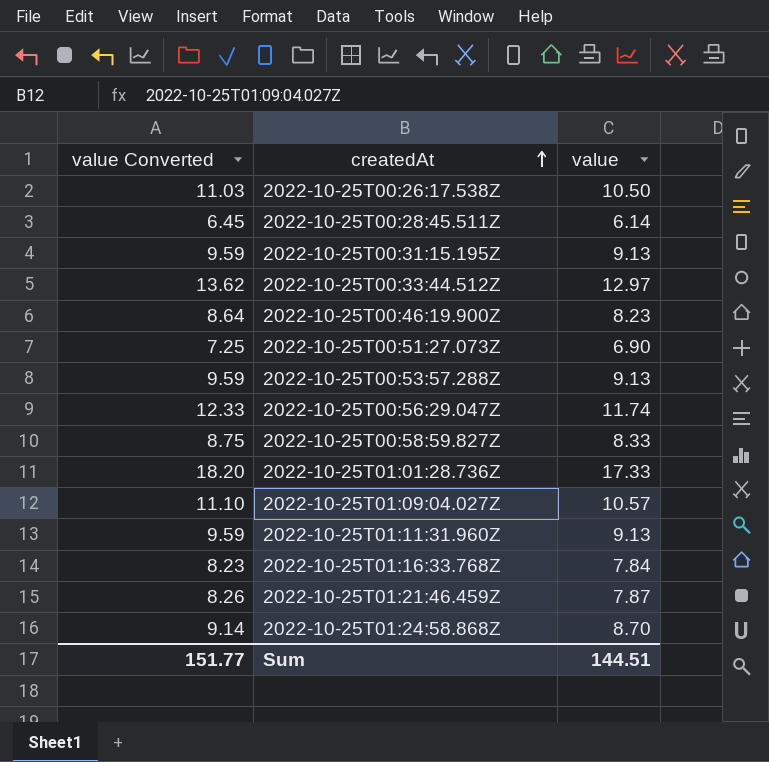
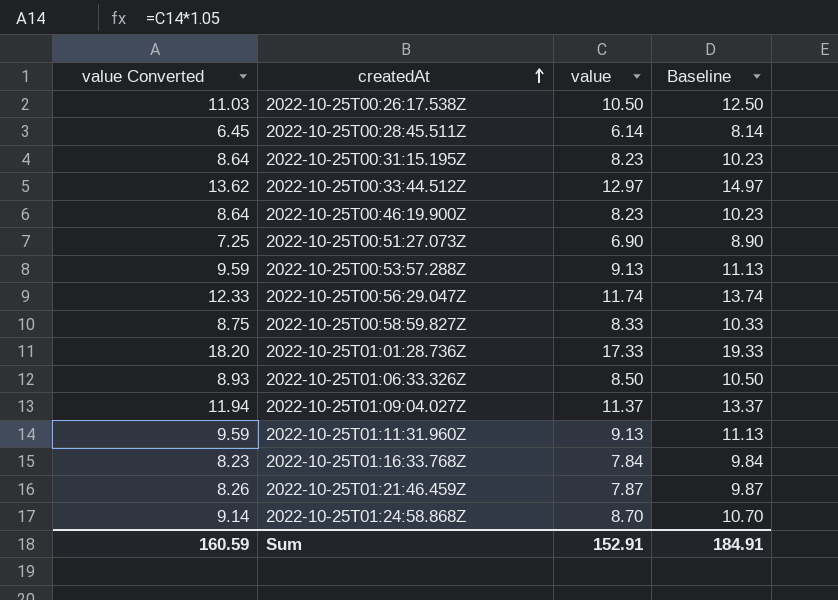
column Baseline | formula: none -> [value] + 2
2022-10-25T00:31:15.195Z | value Converted: 9.59 -> 8.64
2022-10-25T00:31:15.195Z | value: 9.13 -> 8.23
row 2022-10-25T01:06:33.326Z: none -> 8.93 | 8.50 | 10.50
2022-10-25T01:09:04.027Z | value Converted: 11.10 -> 11.94
2022-10-25T01:09:04.027Z | value: 10.57 -> 11.37
Sum | value Converted: 151.77 -> 160.59
Sum | value: 144.51 -> 152.91

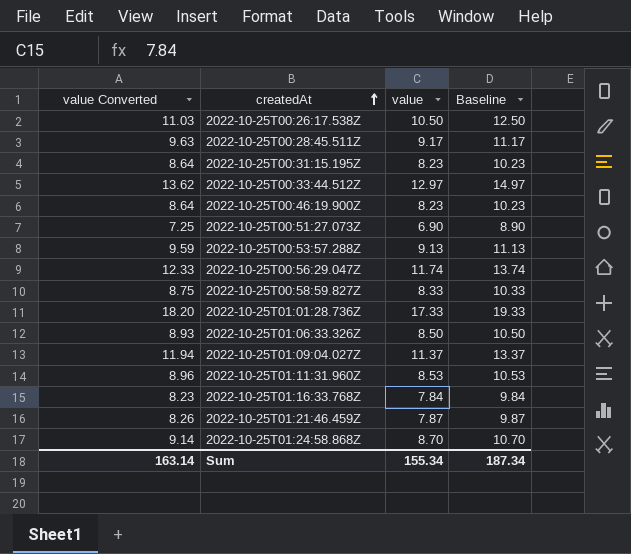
2022-10-25T00:28:45.511Z | value Converted: 6.45 -> 9.63
2022-10-25T00:28:45.511Z | value: 6.14 -> 9.17
2022-10-25T00:28:45.511Z | Baseline: 8.14 -> 11.17
2022-10-25T01:11:31.960Z | value Converted: 9.59 -> 8.96
2022-10-25T01:11:31.960Z | value: 9.13 -> 8.53
2022-10-25T01:11:31.960Z | Baseline: 11.13 -> 10.53
Sum | value Converted: 160.59 -> 163.14
Sum | value: 152.91 -> 155.34
Sum | Baseline: 184.91 -> 187.34

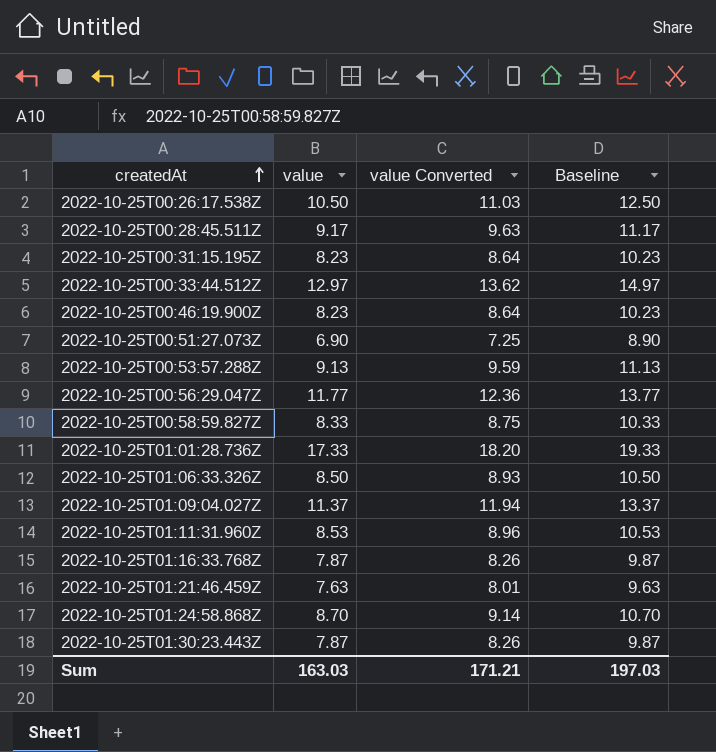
column value Converted | position: 1 -> 3
2022-10-25T00:56:29.047Z | value: 11.74 -> 11.77
2022-10-25T00:56:29.047Z | value Converted: 12.33 -> 12.36
2022-10-25T00:56:29.047Z | Baseline: 13.74 -> 13.77
2022-10-25T01:16:33.768Z | value: 7.84 -> 7.87
2022-10-25T01:16:33.768Z | value Converted: 8.23 -> 8.26
2022-10-25T01:16:33.768Z | Baseline: 9.84 -> 9.87
2022-10-25T01:21:46.459Z | value: 7.87 -> 7.63
2022-10-25T01:21:46.459Z | value Converted: 8.26 -> 8.01
2022-10-25T01:21:46.459Z | Baseline: 9.87 -> 9.63
row 2022-10-25T01:30:23.443Z: none -> 7.87 | 8.26 | 9.87
Sum | value: 155.34 -> 163.03
Sum | value Converted: 163.14 -> 171.21
Sum | Baseline: 187.34 -> 197.03

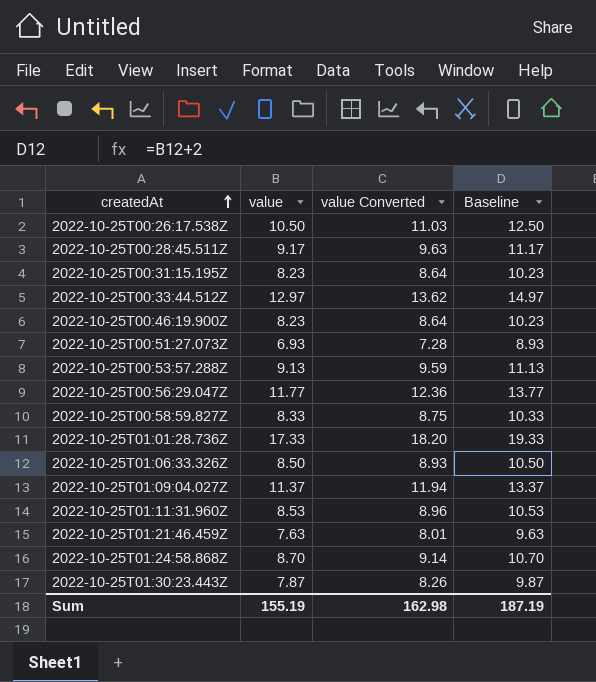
row 2022-10-25T01:16:33.768Z: 7.87 | 8.26 | 9.87 -> none
2022-10-25T00:51:27.073Z | value: 6.90 -> 6.93
2022-10-25T00:51:27.073Z | value Converted: 7.25 -> 7.28
2022-10-25T00:51:27.073Z | Baseline: 8.90 -> 8.93
Sum | value: 163.03 -> 155.19
Sum | value Converted: 171.21 -> 162.98
Sum | Baseline: 197.03 -> 187.19

